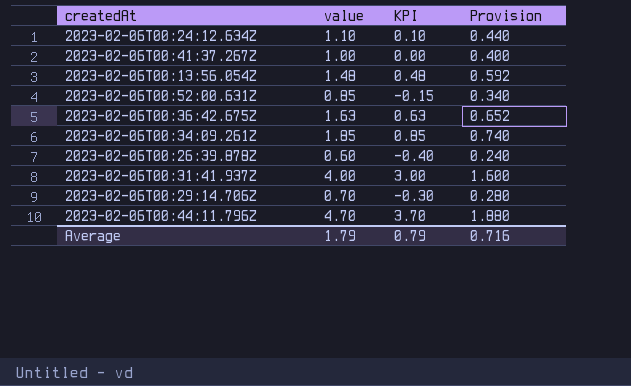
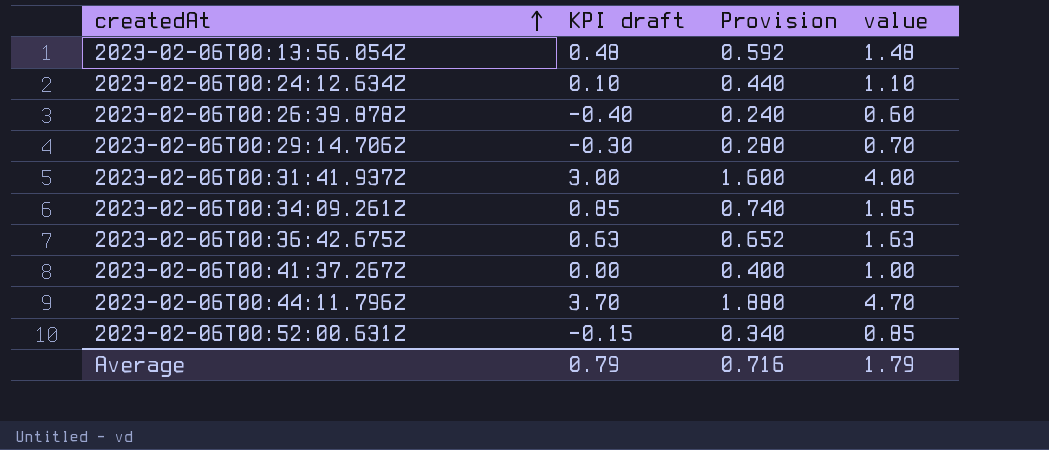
row order: none -> createdAt ascending
column name: KPI -> KPI draft
column value | position: 2 -> 4

